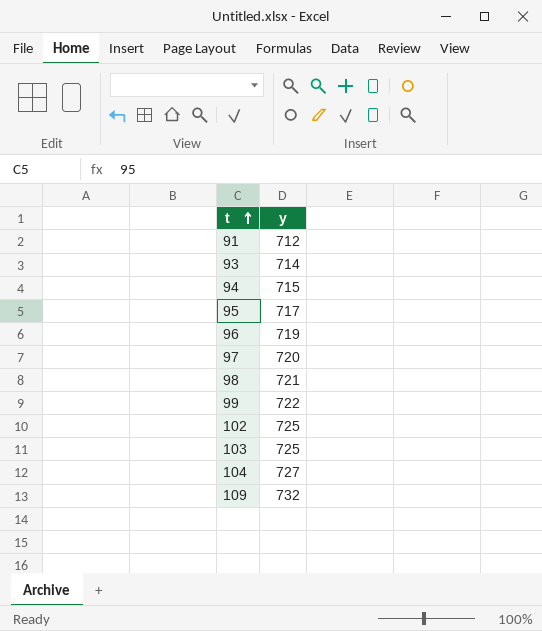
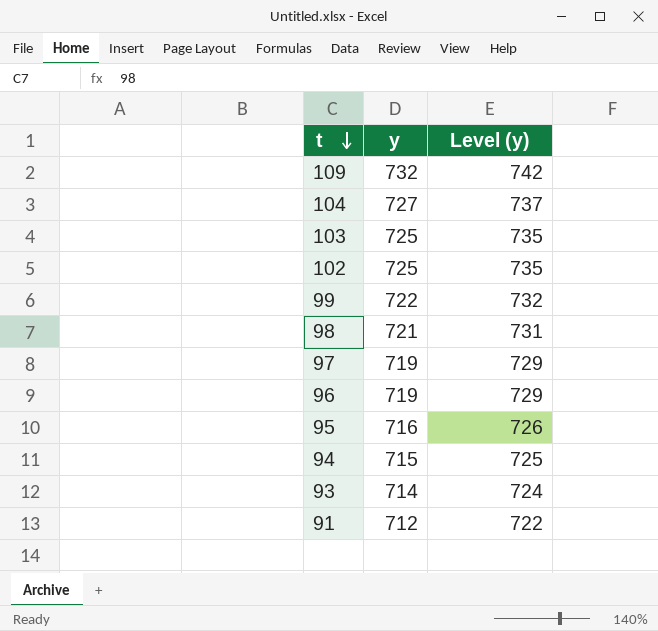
row order: t ascending -> t descending
column Level (y) | formula: none -> [y] + 10
97 | y: 720 -> 719
95 | y: 717 -> 716

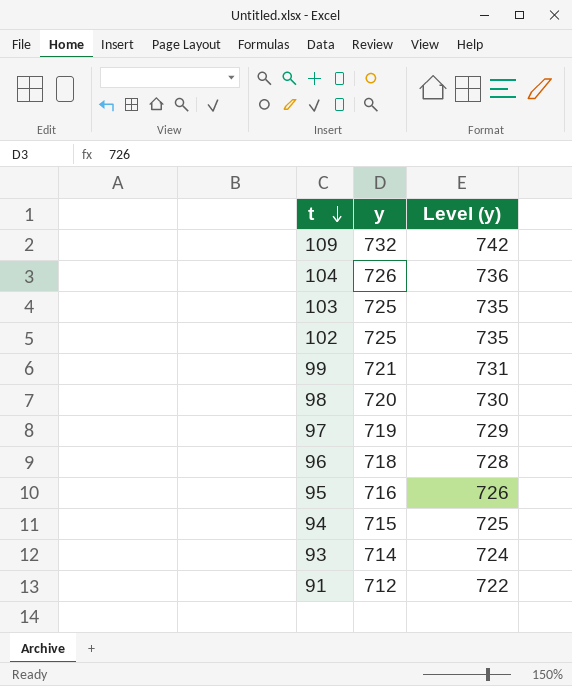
104 | y: 727 -> 726
104 | Level (y): 737 -> 736
99 | y: 722 -> 721
99 | Level (y): 732 -> 731
98 | y: 721 -> 720
98 | Level (y): 731 -> 730
96 | y: 719 -> 718
96 | Level (y): 729 -> 728

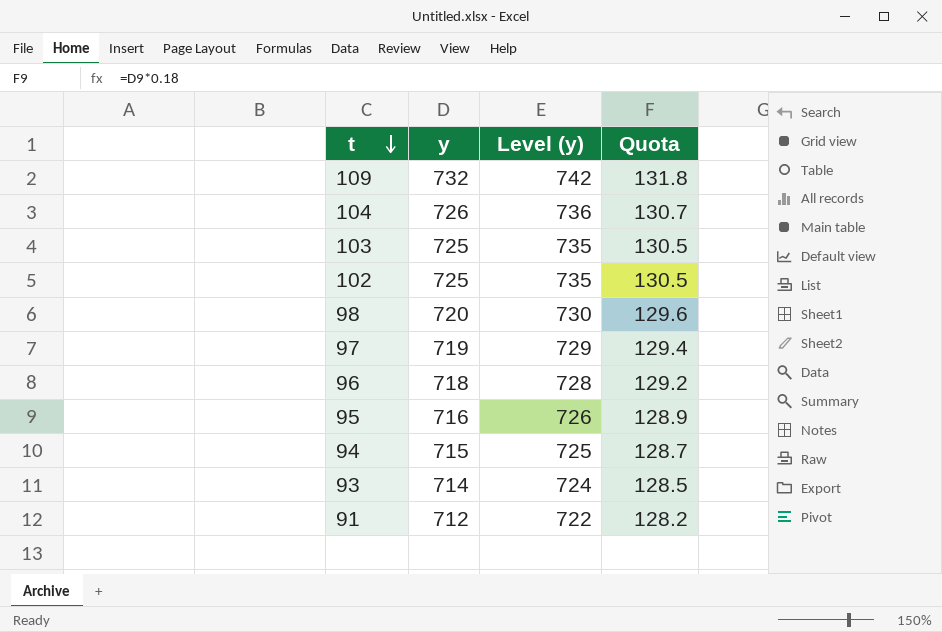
column Quota | formula: none -> [y] * 0.18
row 99: 721 | 731 -> none

